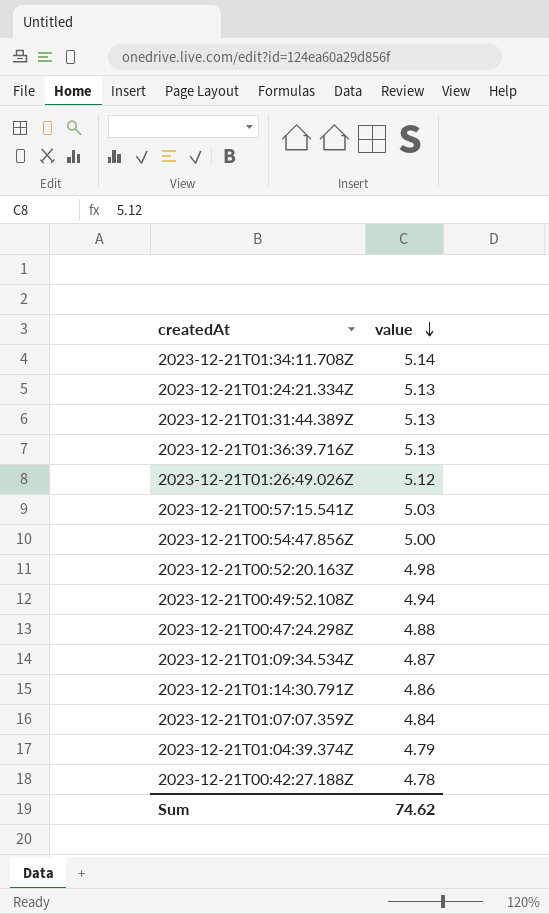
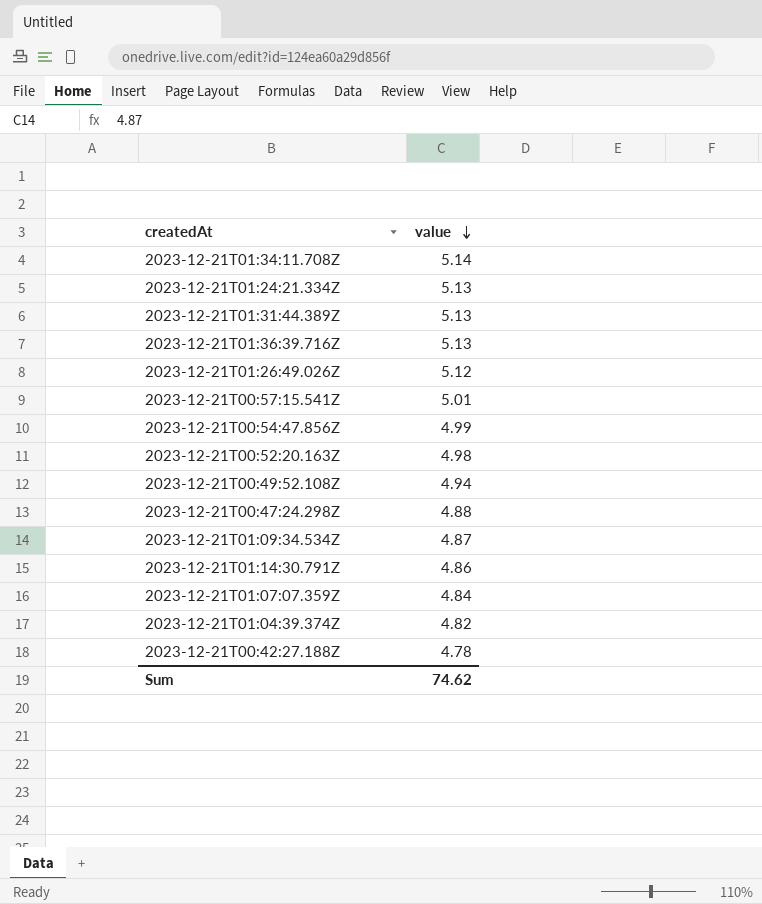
2023-12-21T00:57:15.541Z | value: 5.03 -> 5.01
2023-12-21T00:54:47.856Z | value: 5.00 -> 4.99
2023-12-21T01:04:39.374Z | value: 4.79 -> 4.82

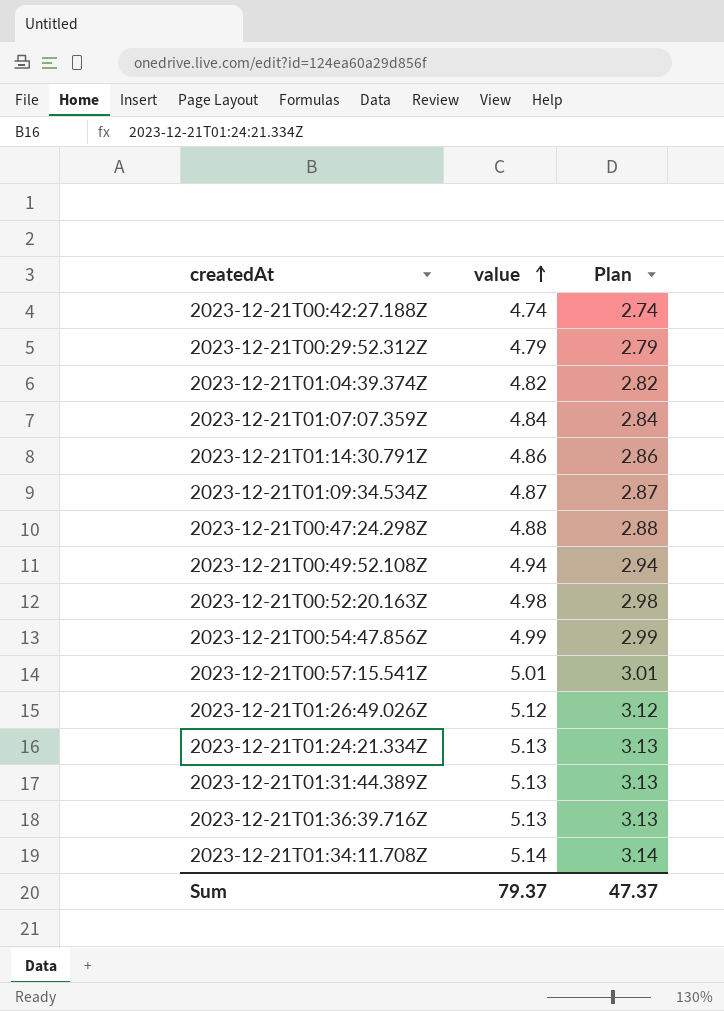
row order: value descending -> value ascending
column Plan | formula: none -> [value] - 2
2023-12-21T00:42:27.188Z | value: 4.78 -> 4.74
row 2023-12-21T00:29:52.312Z: none -> 4.79 | 2.79
Sum | value: 74.62 -> 79.37

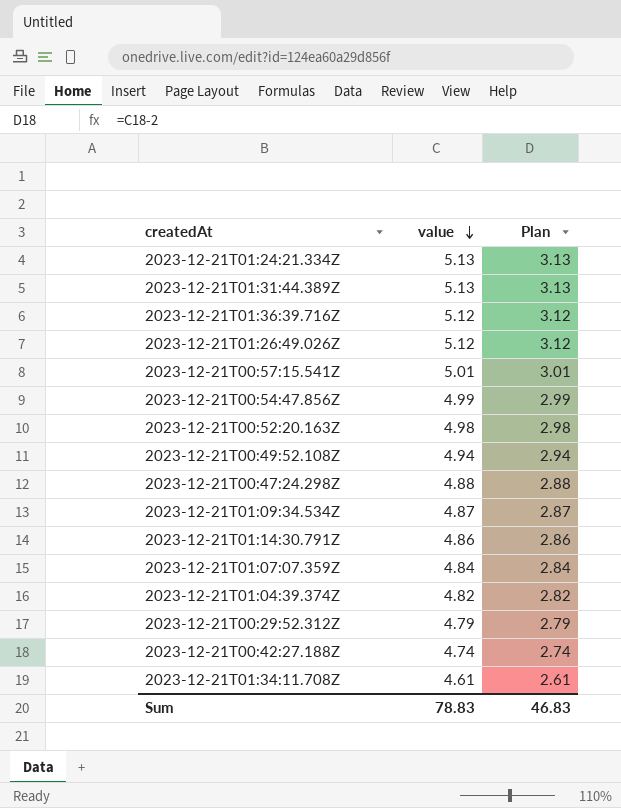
row order: value ascending -> value descending
2023-12-21T01:36:39.716Z | value: 5.13 -> 5.12
2023-12-21T01:36:39.716Z | Plan: 3.13 -> 3.12
2023-12-21T01:34:11.708Z | value: 5.14 -> 4.61
2023-12-21T01:34:11.708Z | Plan: 3.14 -> 2.61
Sum | value: 79.37 -> 78.83
Sum | Plan: 47.37 -> 46.83

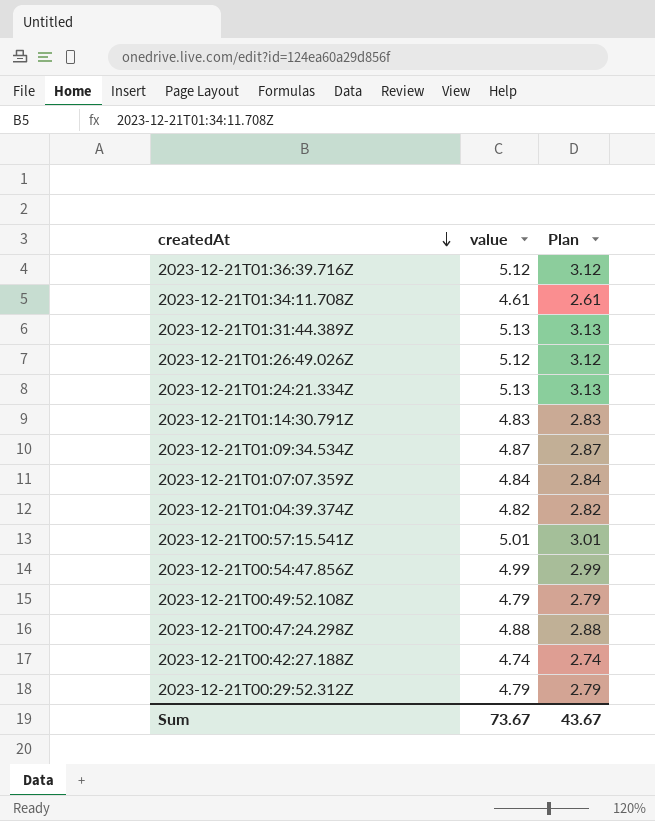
row order: value descending -> createdAt descending
row 2023-12-21T00:52:20.163Z: 4.98 | 2.98 -> none
2023-12-21T01:14:30.791Z | value: 4.86 -> 4.83
2023-12-21T01:14:30.791Z | Plan: 2.86 -> 2.83
2023-12-21T00:49:52.108Z | value: 4.94 -> 4.79
2023-12-21T00:49:52.108Z | Plan: 2.94 -> 2.79
Sum | value: 78.83 -> 73.67
Sum | Plan: 46.83 -> 43.67

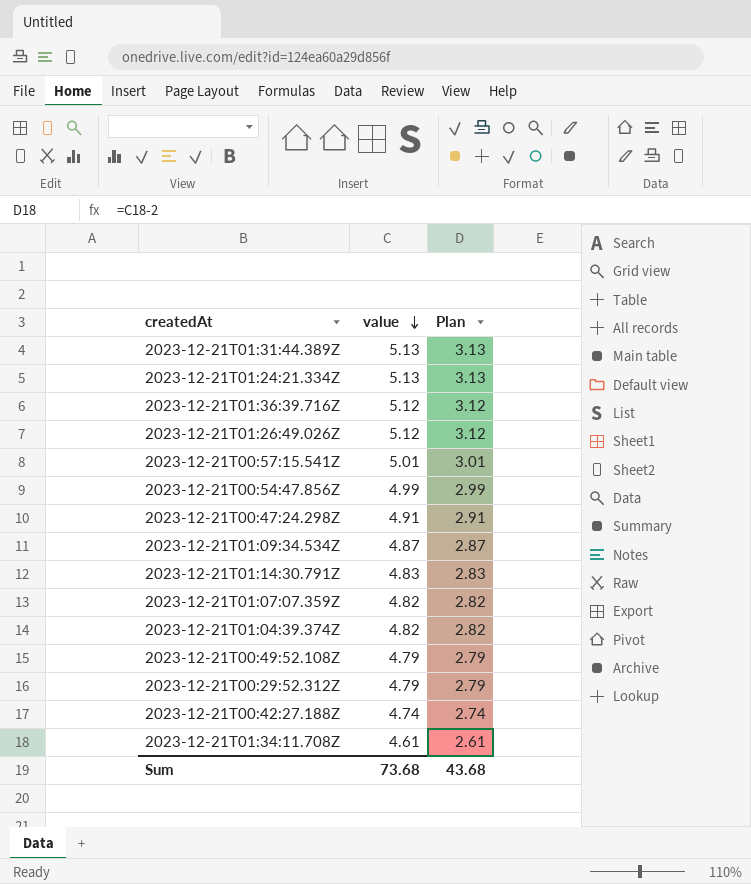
row order: createdAt descending -> value descending
2023-12-21T00:47:24.298Z | value: 4.88 -> 4.91
2023-12-21T00:47:24.298Z | Plan: 2.88 -> 2.91
2023-12-21T01:07:07.359Z | value: 4.84 -> 4.82
2023-12-21T01:07:07.359Z | Plan: 2.84 -> 2.82
Sum | value: 73.67 -> 73.68
Sum | Plan: 43.67 -> 43.68

